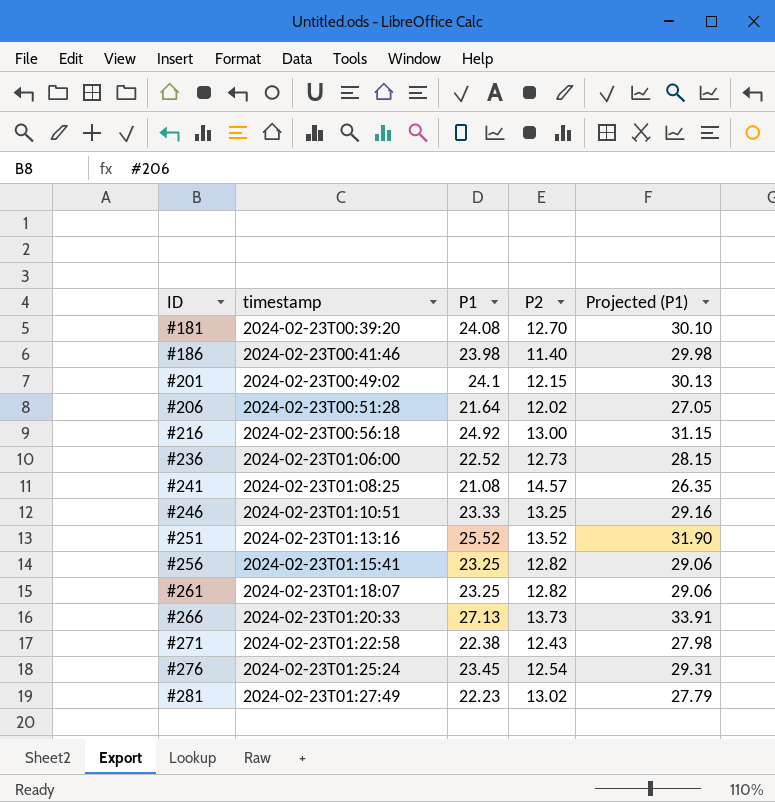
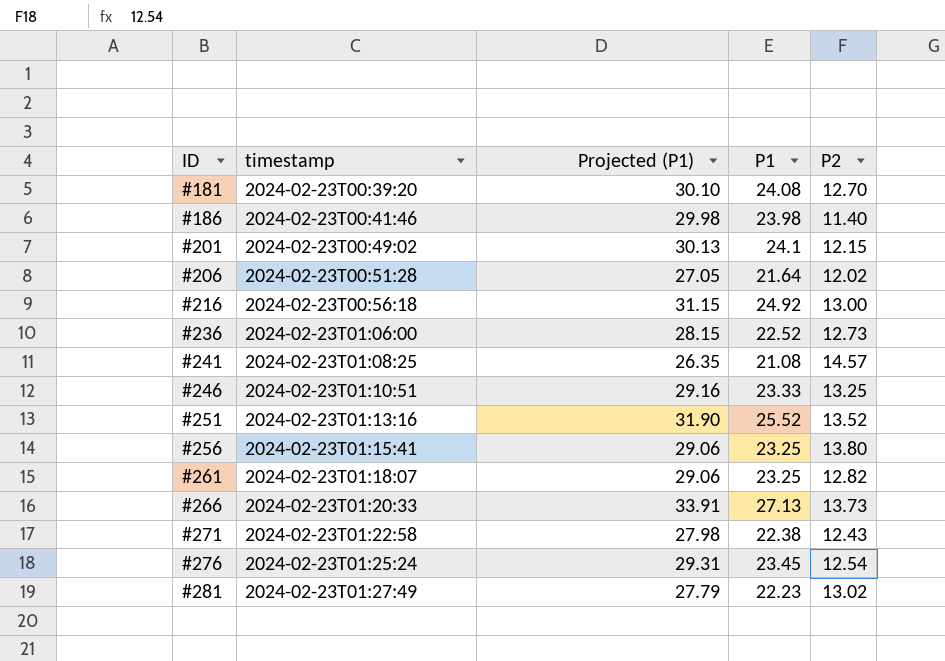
column Projected (P1) | position: 5 -> 3
#256 | P2: 12.82 -> 13.80

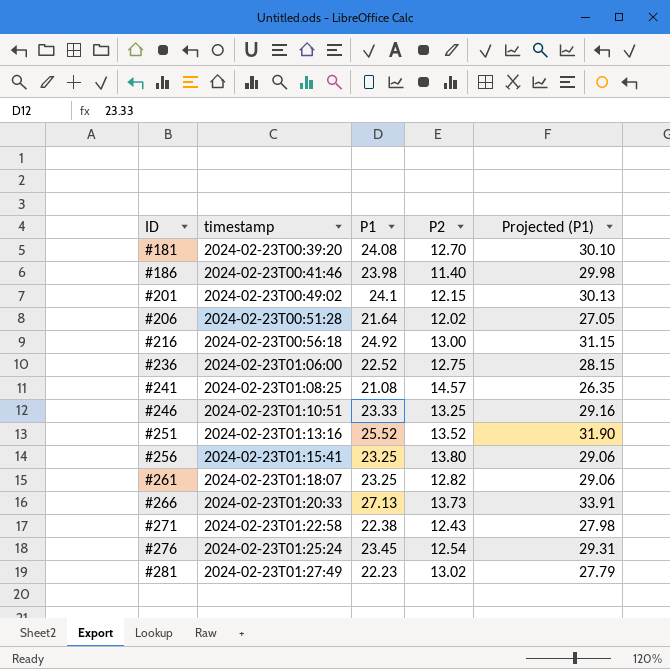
column Projected (P1) | position: 3 -> 5
#236 | P2: 12.73 -> 12.75

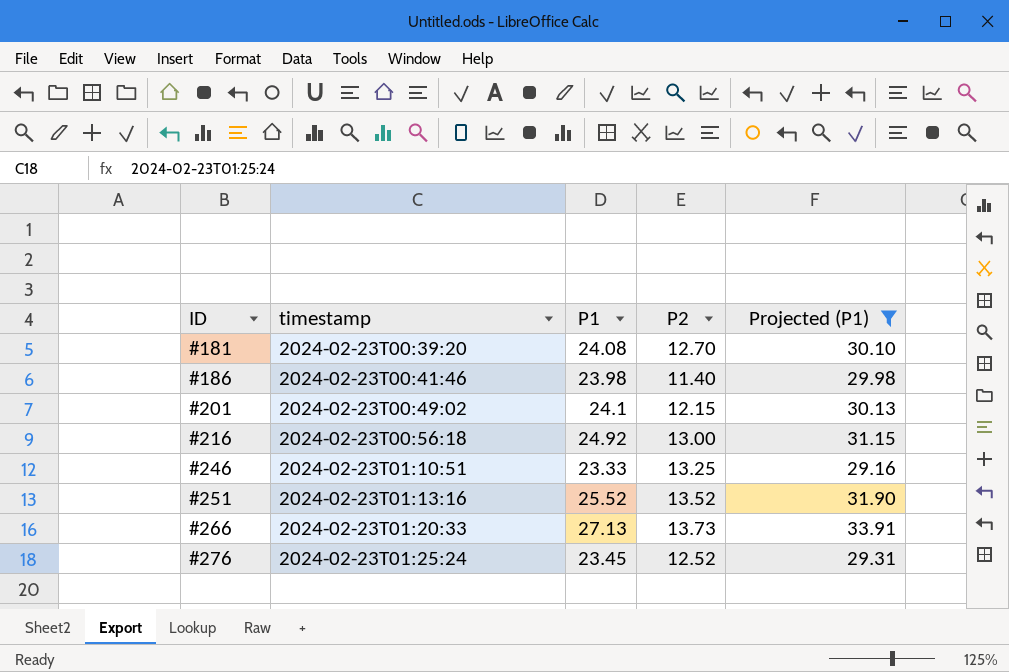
filter: none -> Projected (P1) >= 29.16
#276 | P2: 12.54 -> 12.52

